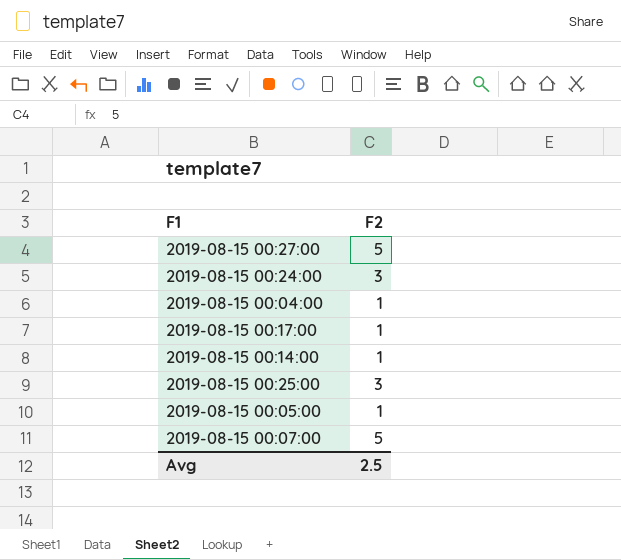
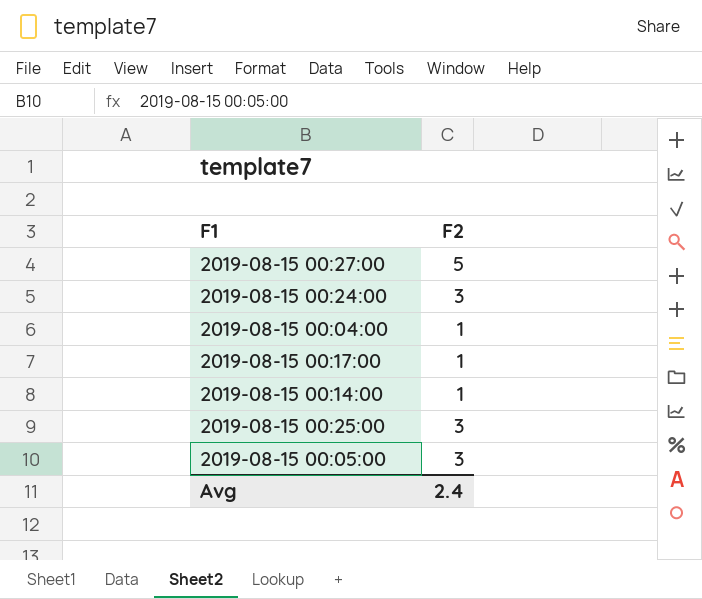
row 2019-08-15 00:07:00: 5 -> none
2019-08-15 00:05:00 | F2: 1 -> 3
Avg | F2: 2.5 -> 2.4

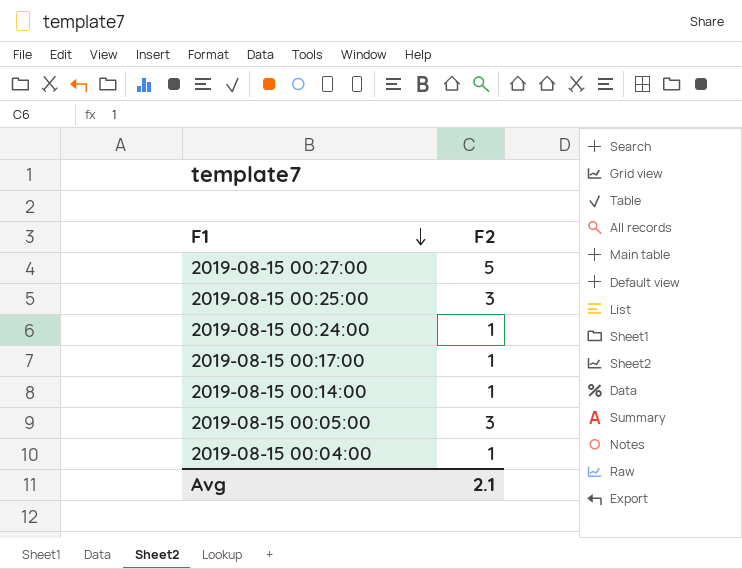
row order: none -> F1 descending
2019-08-15 00:24:00 | F2: 3 -> 1
Avg | F2: 2.4 -> 2.1

